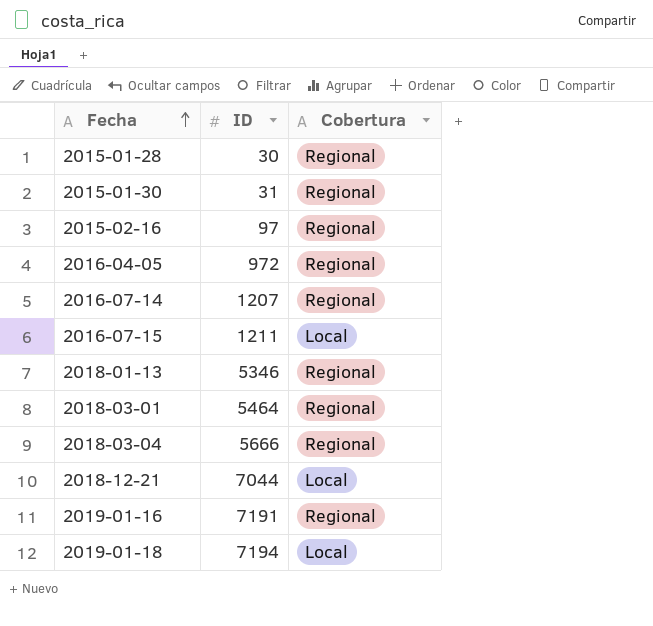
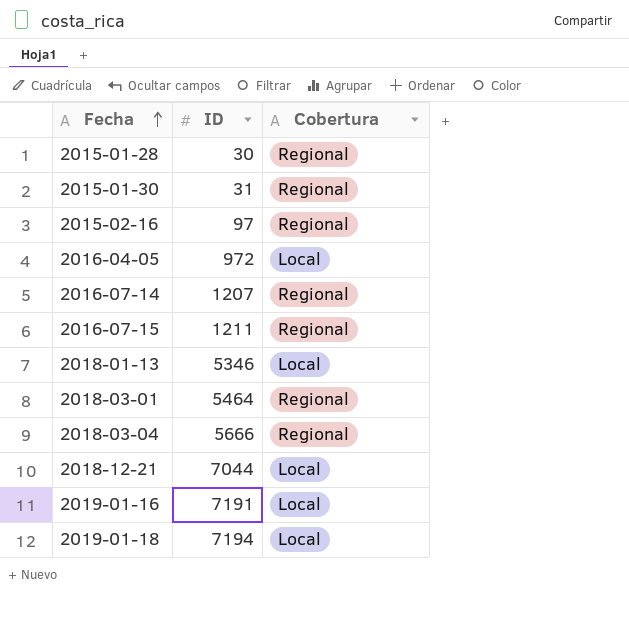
2016-04-05 | Cobertura: Regional -> Local
2016-07-15 | Cobertura: Local -> Regional
2018-01-13 | Cobertura: Regional -> Local
2019-01-16 | Cobertura: Regional -> Local

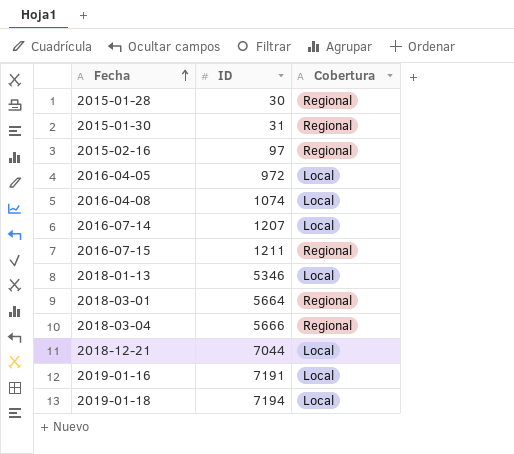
row 2016-04-08: none -> 1074 | Local
2016-07-14 | Cobertura: Regional -> Local
2018-03-01 | ID: 5464 -> 5664

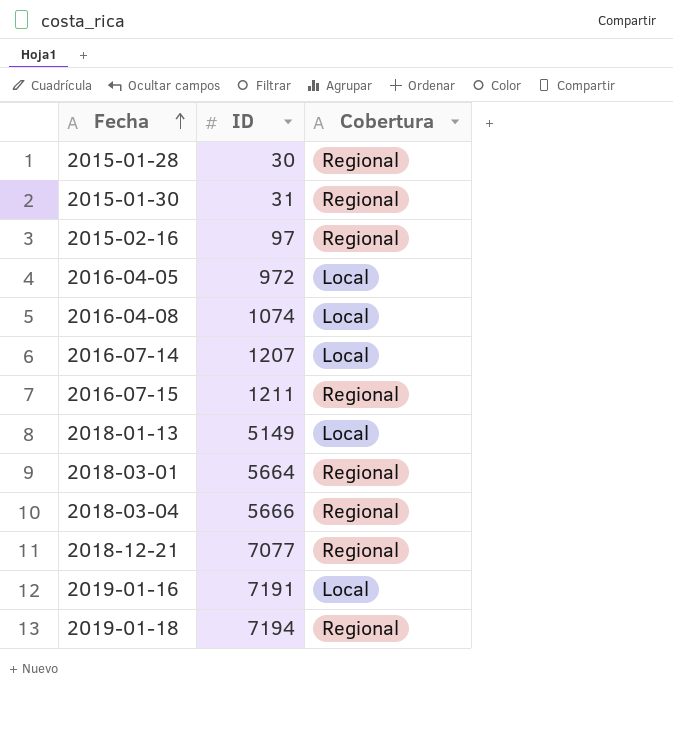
2018-01-13 | ID: 5346 -> 5149
2018-12-21 | ID: 7044 -> 7077
2018-12-21 | Cobertura: Local -> Regional
2019-01-18 | Cobertura: Local -> Regional

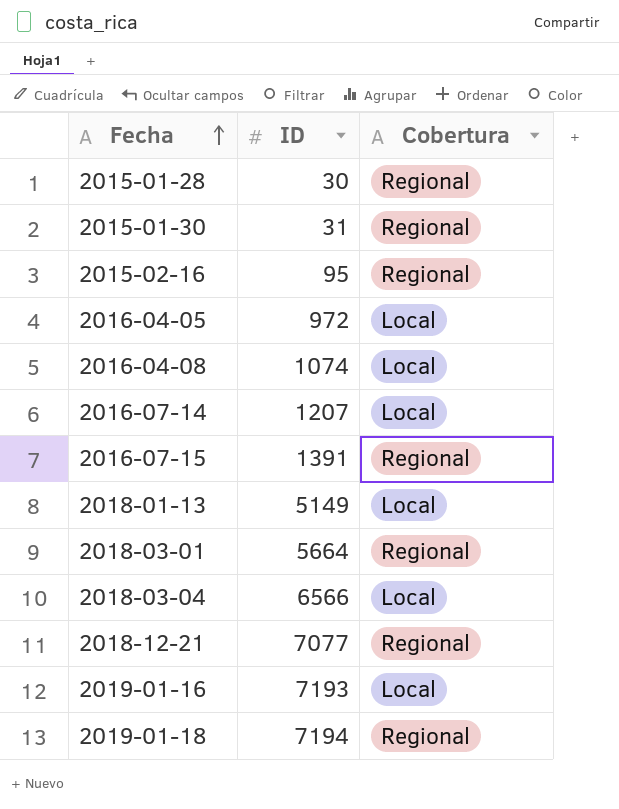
2015-02-16 | ID: 97 -> 95
2016-07-15 | ID: 1211 -> 1391
2018-03-04 | ID: 5666 -> 6566
2018-03-04 | Cobertura: Regional -> Local
2019-01-16 | ID: 7191 -> 7193

